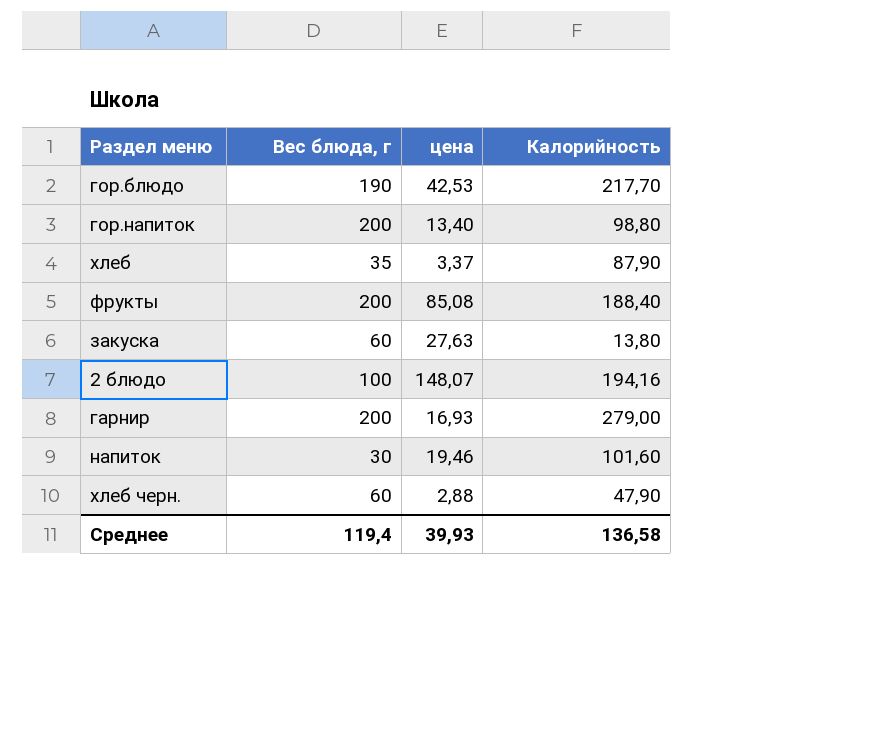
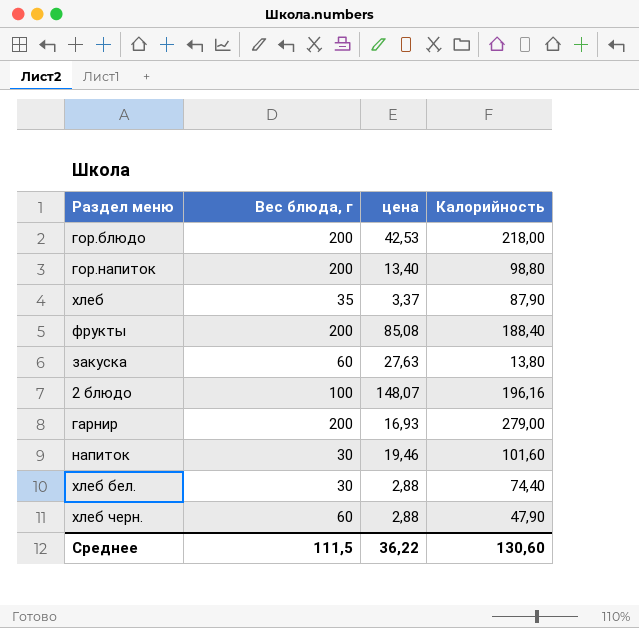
гор.блюдо | Вес блюда, г: 190 -> 200
гор.блюдо | Калорийность: 217,70 -> 218,00
2 блюдо | Калорийность: 194,16 -> 196,16
row хлеб бел.: none -> 30 | 2,88 | 74,40
Среднее | Вес блюда, г: 119,4 -> 111,5
Среднее | цена: 39,93 -> 36,22
Среднее | Калорийность: 136,58 -> 130,60

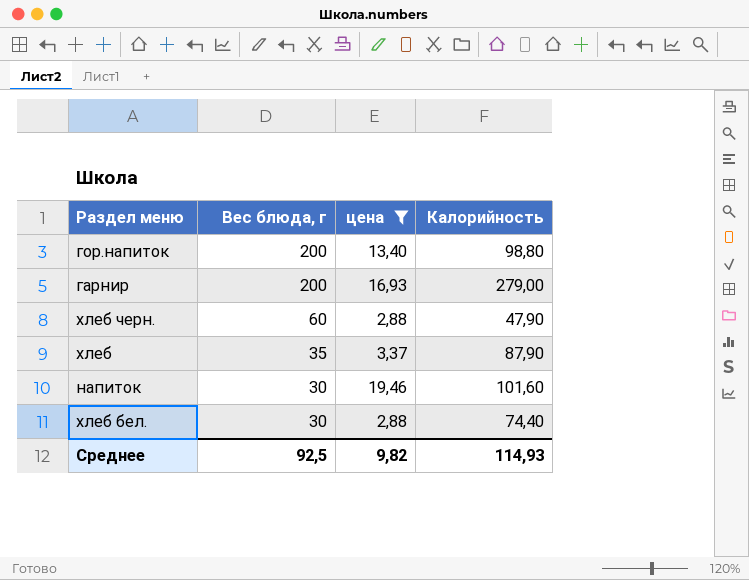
filter: none -> цена <= 19,46
row order: none -> Вес блюда, г descending
Среднее | Вес блюда, г: 111,5 -> 92,5
Среднее | цена: 36,22 -> 9,82
Среднее | Калорийность: 130,60 -> 114,93

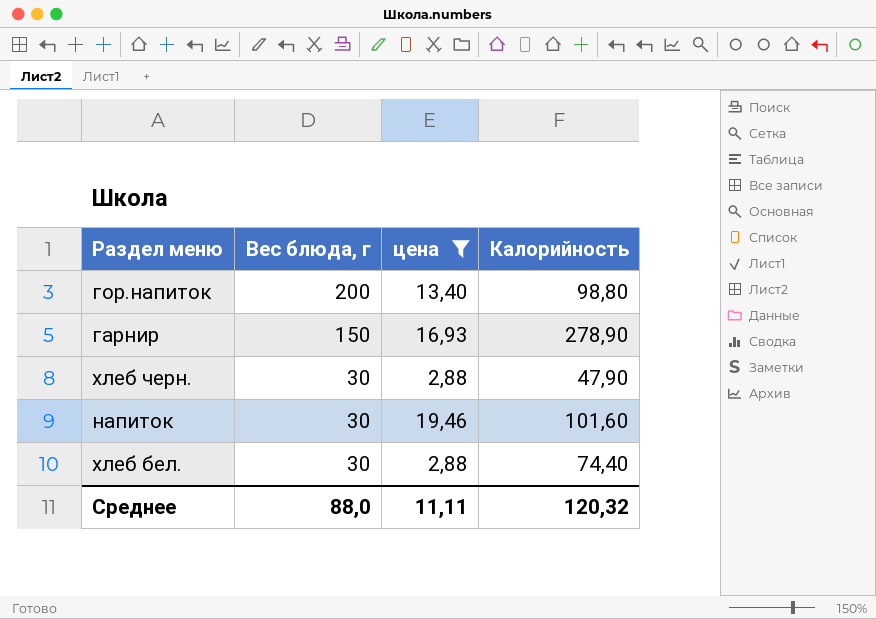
row хлеб: 35 | 3,37 | 87,90 -> none
гарнир | Вес блюда, г: 200 -> 150
гарнир | Калорийность: 279,00 -> 278,90
хлеб черн. | Вес блюда, г: 60 -> 30
Среднее | Вес блюда, г: 92,5 -> 88,0
Среднее | цена: 9,82 -> 11,11
Среднее | Калорийность: 114,93 -> 120,32

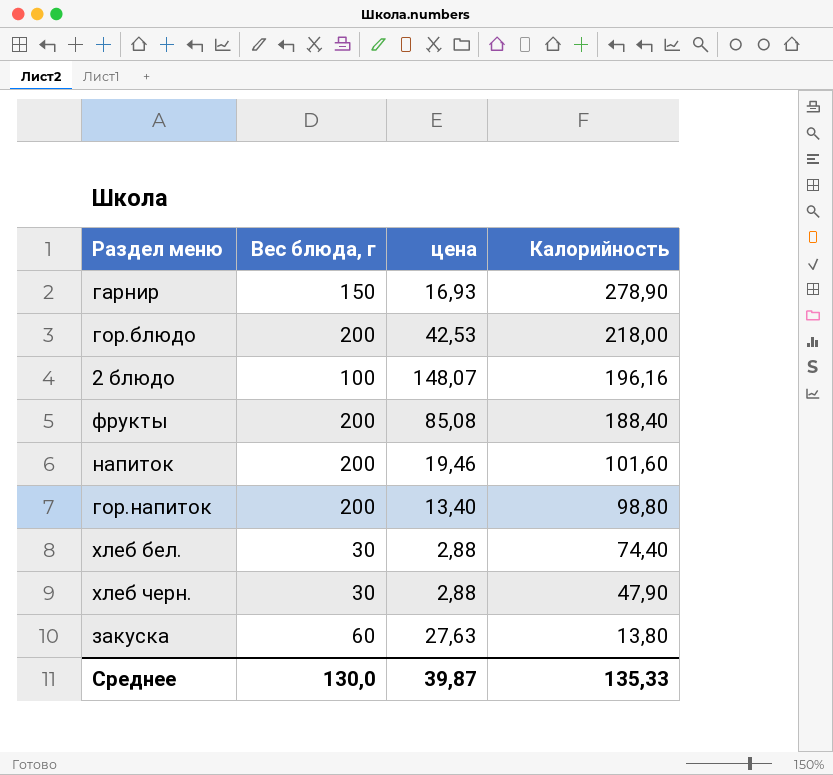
filter: цена <= 19,46 -> none
row order: Вес блюда, г descending -> Калорийность descending
напиток | Вес блюда, г: 30 -> 200
Среднее | Вес блюда, г: 88,0 -> 130,0
Среднее | цена: 11,11 -> 39,87
Среднее | Калорийность: 120,32 -> 135,33

